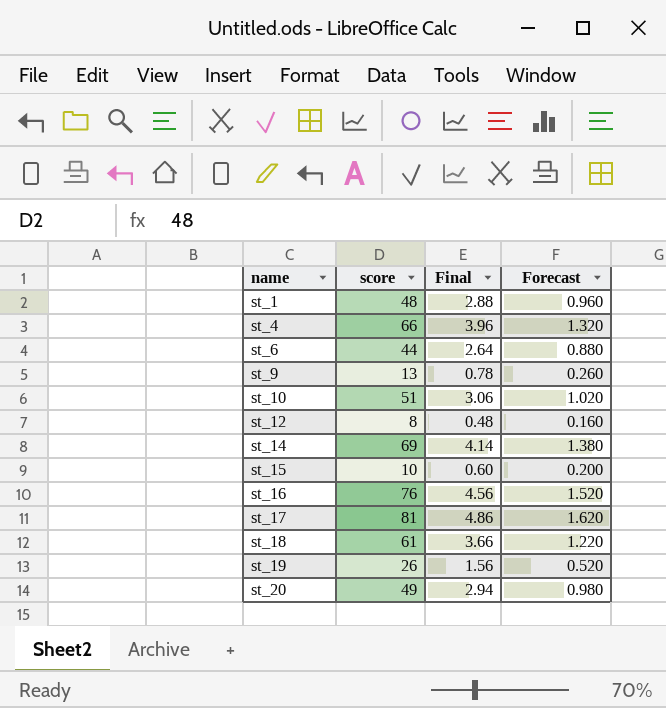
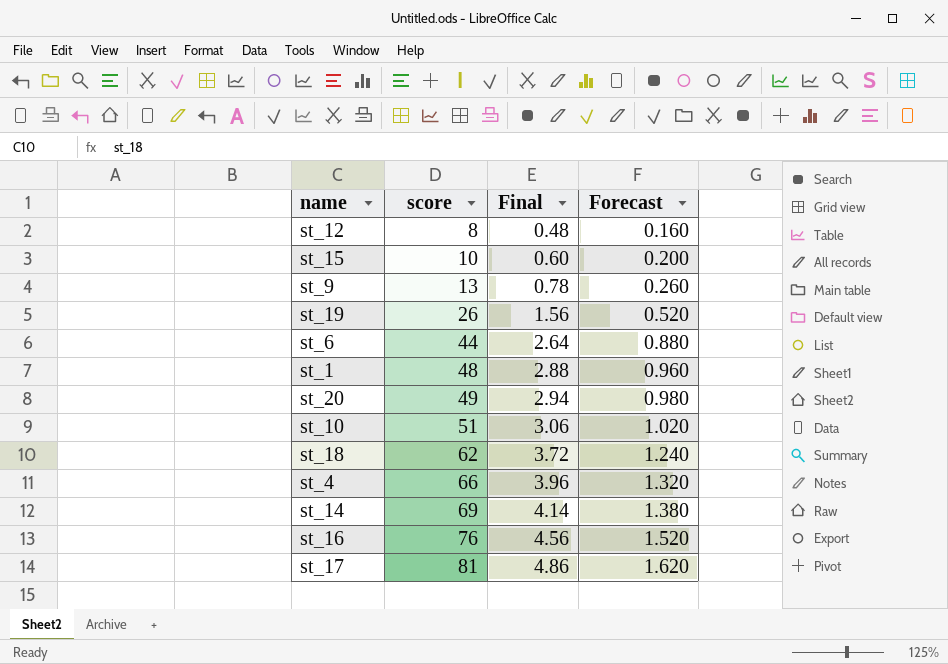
row order: name ascending -> score ascending
st_18 | score: 61 -> 62
st_18 | Final: 3.66 -> 3.72
st_18 | Forecast: 1.220 -> 1.240

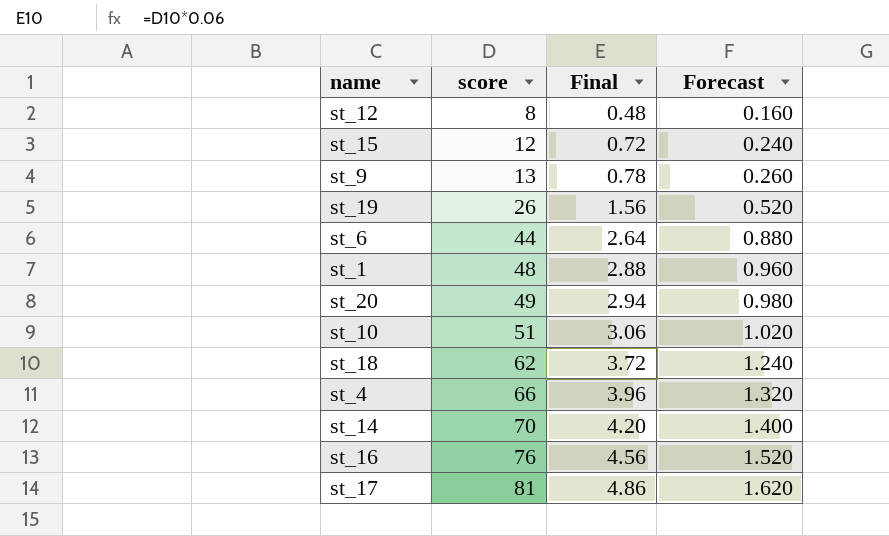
st_15 | score: 10 -> 12
st_15 | Final: 0.60 -> 0.72
st_15 | Forecast: 0.200 -> 0.240
st_14 | score: 69 -> 70
st_14 | Final: 4.14 -> 4.20
st_14 | Forecast: 1.380 -> 1.400

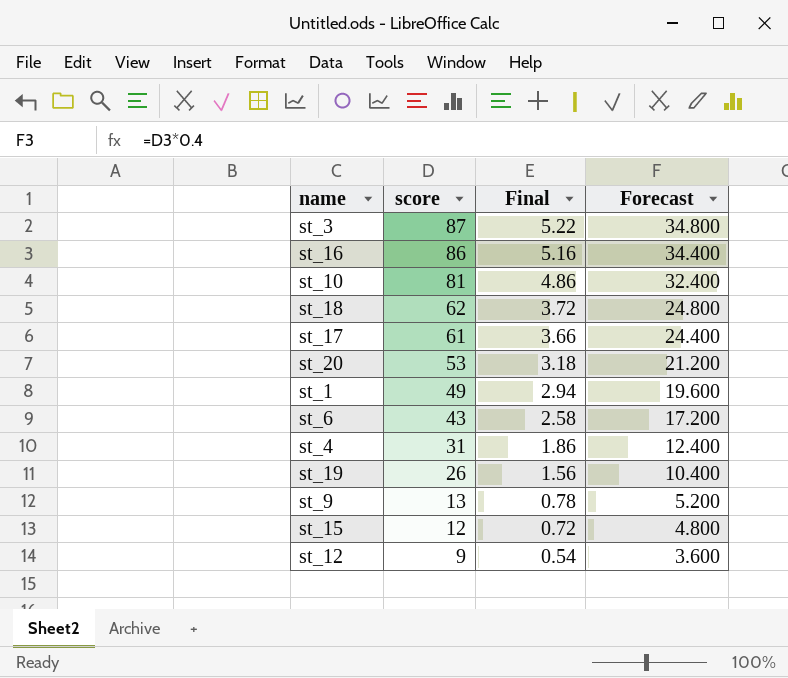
row order: score ascending -> score descending
column Forecast | formula: [score] * 0.02 -> [score] * 0.4
row st_14: 70 | 4.20 | 1.400 -> none
row st_3: none -> 87 | 5.22 | 34.800
st_16 | score: 76 -> 86
st_16 | Final: 4.56 -> 5.16
st_10 | score: 51 -> 81
st_10 | Final: 3.06 -> 4.86
st_17 | score: 81 -> 61
st_17 | Final: 4.86 -> 3.66
st_20 | score: 49 -> 53
st_20 | Final: 2.94 -> 3.18
st_1 | score: 48 -> 49
st_1 | Final: 2.88 -> 2.94
st_6 | score: 44 -> 43
st_6 | Final: 2.64 -> 2.58
st_4 | score: 66 -> 31
st_4 | Final: 3.96 -> 1.86
st_12 | score: 8 -> 9
st_12 | Final: 0.48 -> 0.54

